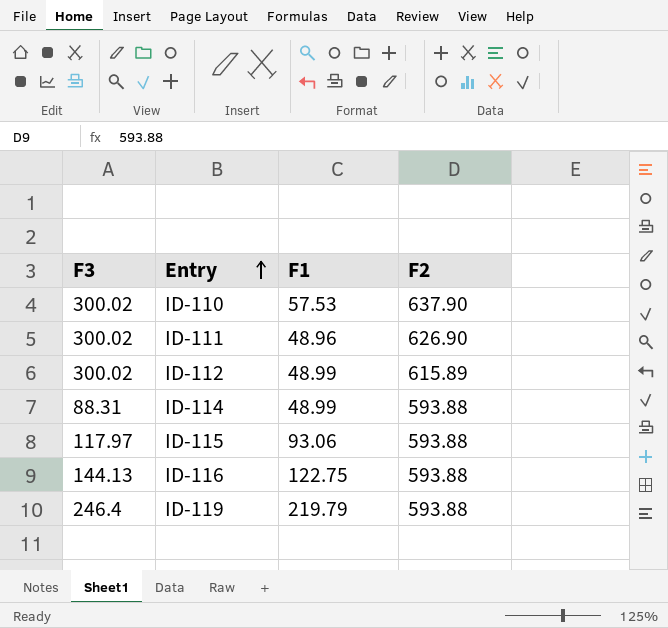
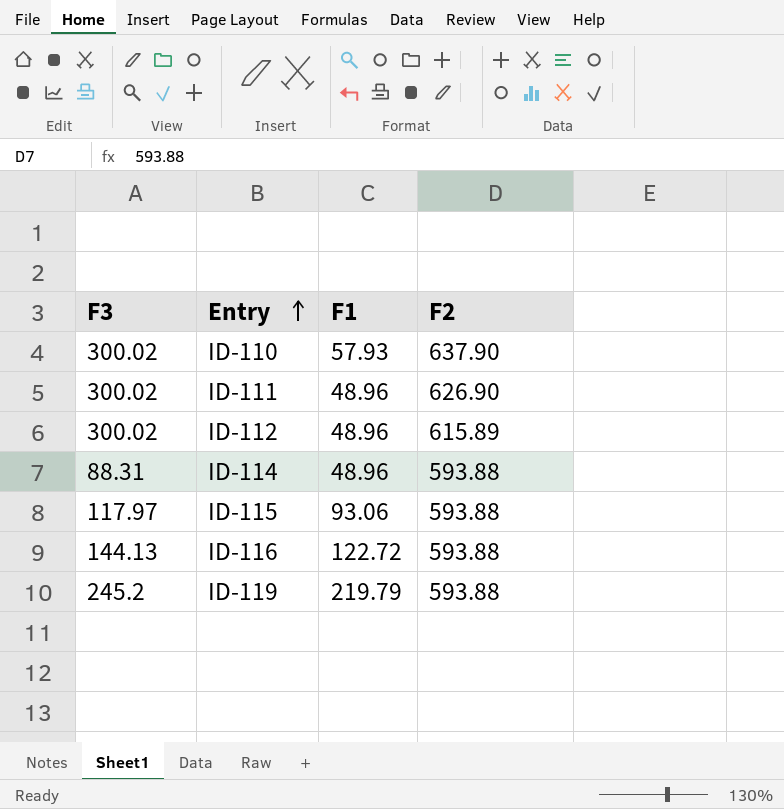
ID-110 | F1: 57.53 -> 57.93
ID-112 | F1: 48.99 -> 48.96
ID-114 | F1: 48.99 -> 48.96
ID-116 | F1: 122.75 -> 122.72
ID-119 | F3: 246.4 -> 245.2

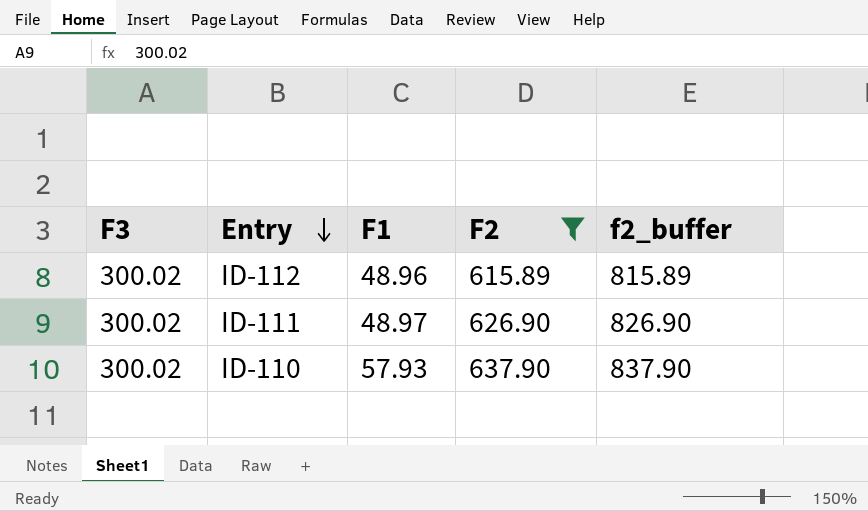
filter: none -> F2 != 593.88
row order: Entry ascending -> Entry descending
column f2_buffer | formula: none -> [F2] + 200
ID-111 | F1: 48.96 -> 48.97

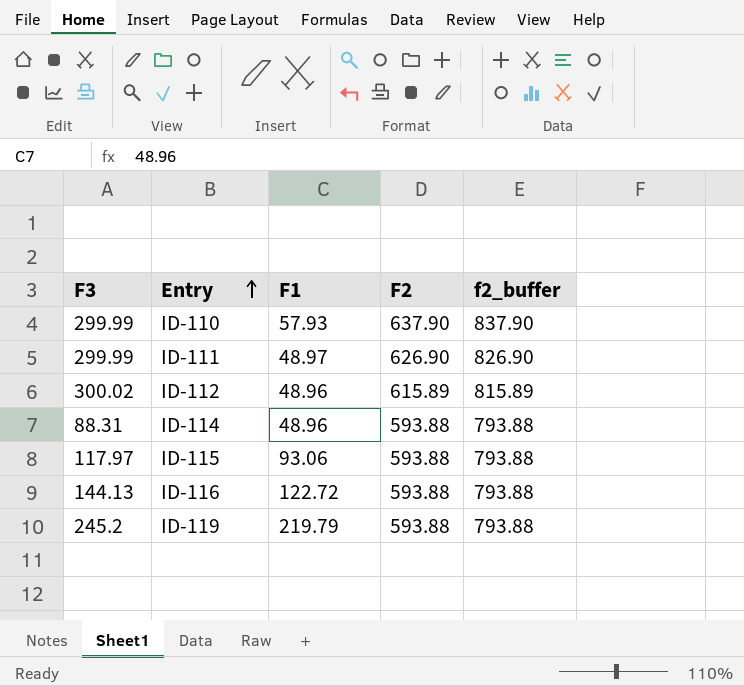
filter: F2 != 593.88 -> none
row order: Entry descending -> Entry ascending
ID-110 | F3: 300.02 -> 299.99
ID-111 | F3: 300.02 -> 299.99

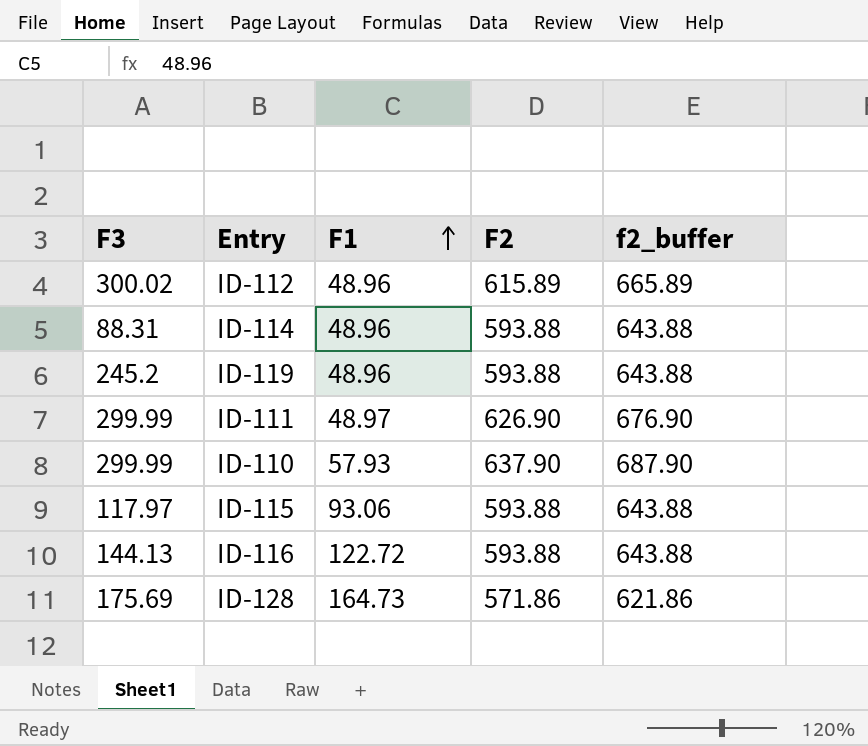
row order: Entry ascending -> F1 ascending
column f2_buffer | formula: [F2] + 200 -> [F2] + 50
ID-119 | F1: 219.79 -> 48.96
row ID-128: none -> 175.69 | 164.73 | 571.86 | 621.86

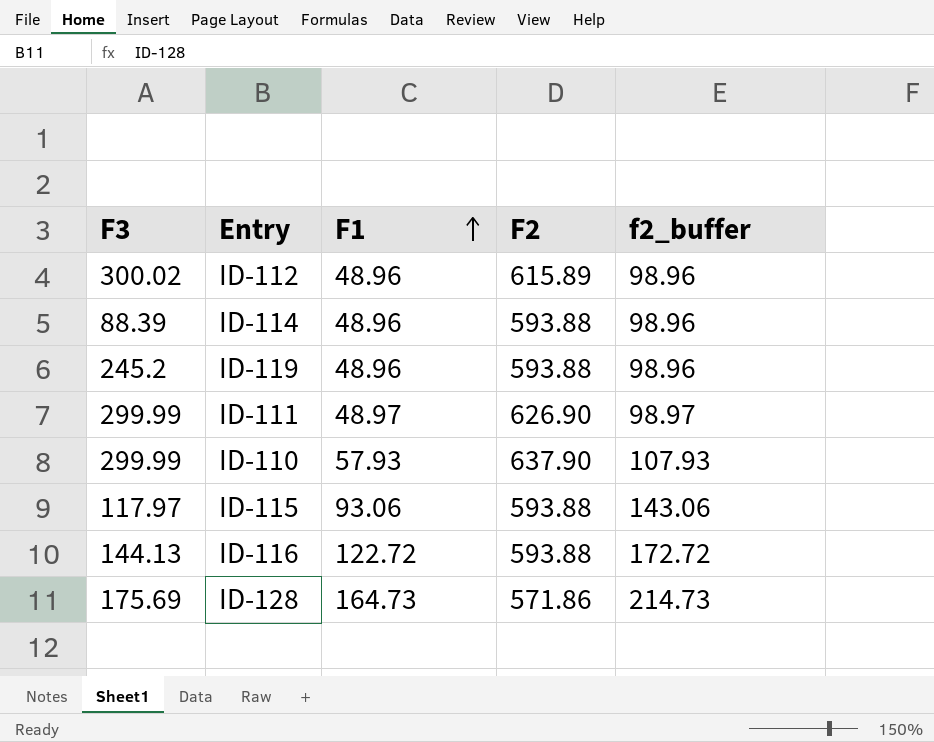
column f2_buffer | formula: [F2] + 50 -> [F1] + 50
ID-114 | F3: 88.31 -> 88.39

